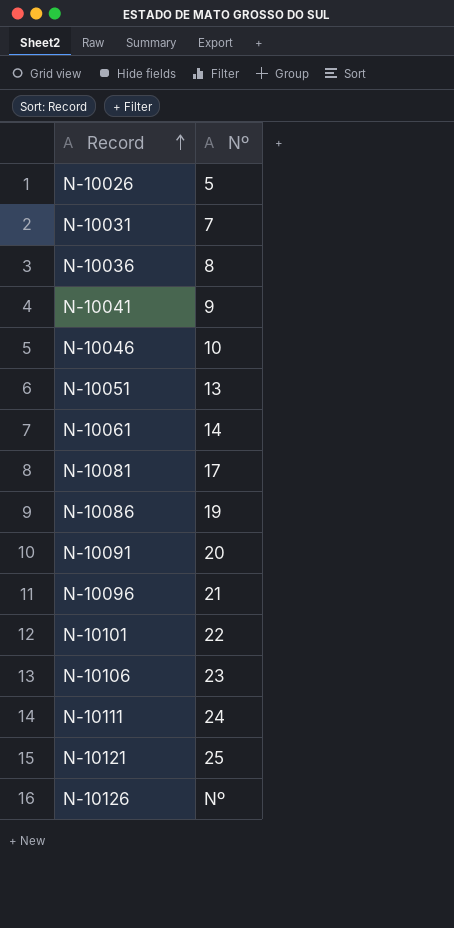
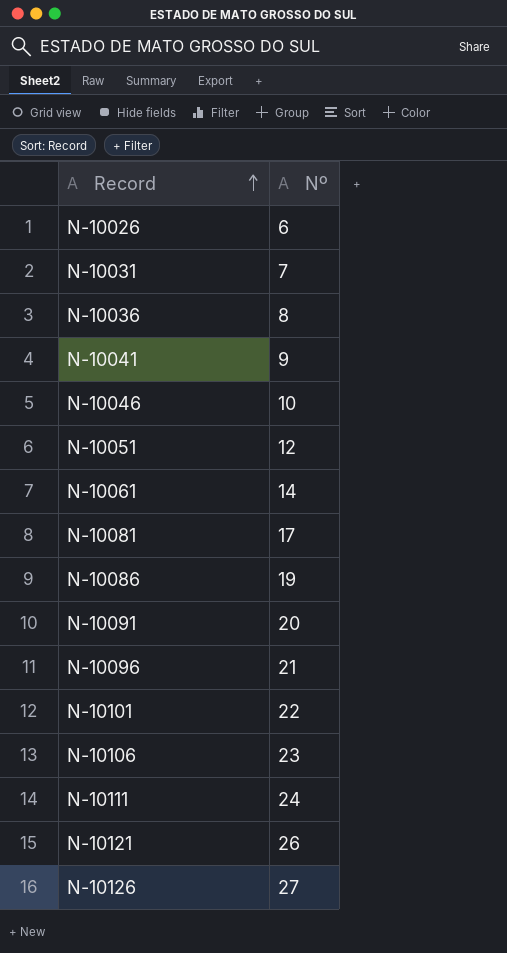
N-10026 | Nº: 5 -> 6
N-10051 | Nº: 13 -> 12
N-10121 | Nº: 25 -> 26
N-10126 | Nº: Nº -> 27

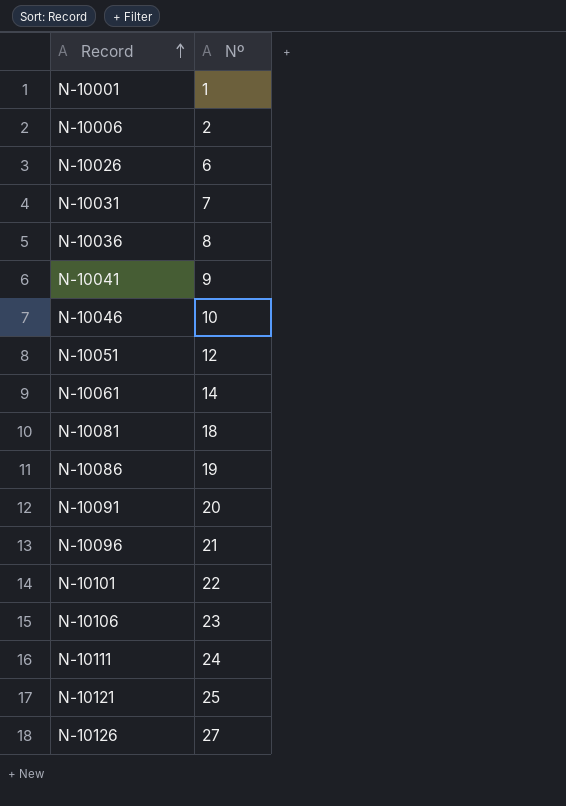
row N-10001: none -> 1
row N-10006: none -> 2
N-10081 | Nº: 17 -> 18
N-10121 | Nº: 26 -> 25

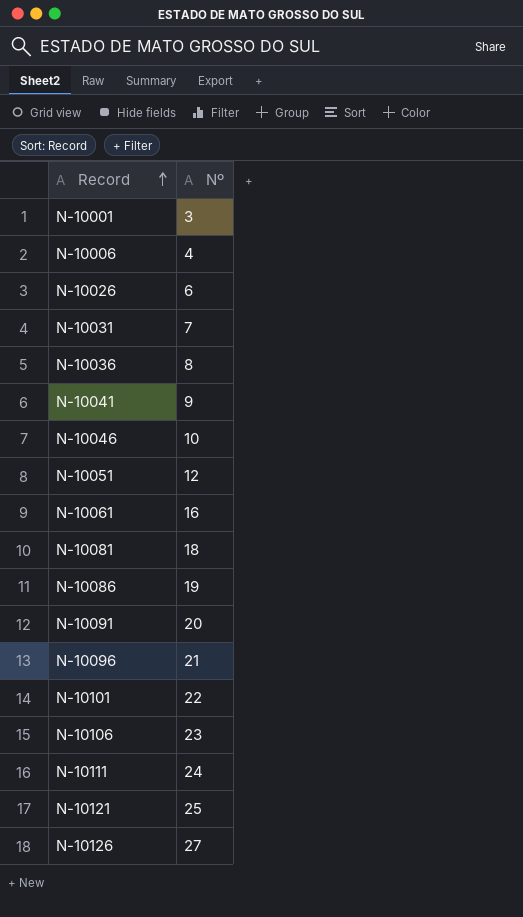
N-10001 | Nº: 1 -> 3
N-10006 | Nº: 2 -> 4
N-10061 | Nº: 14 -> 16

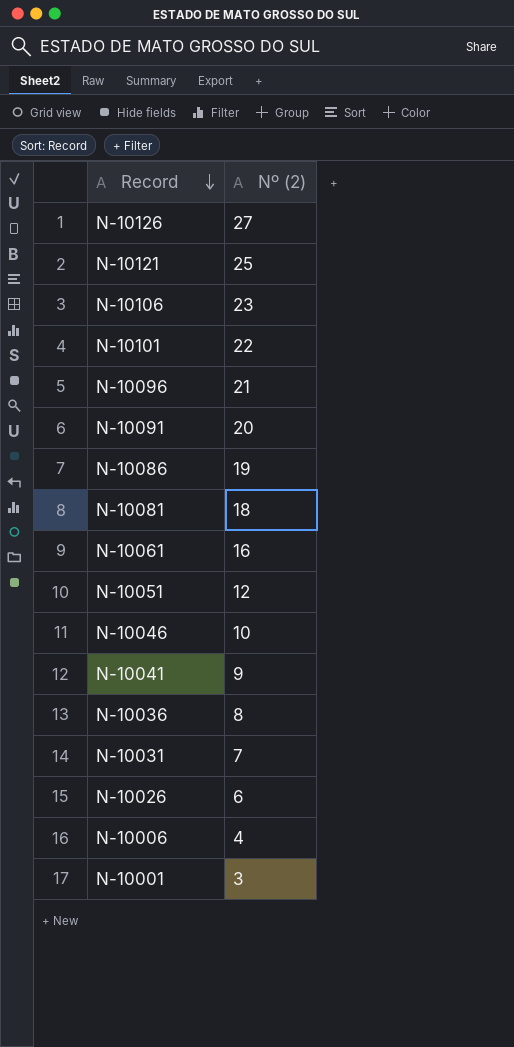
row order: Record ascending -> Record descending
column name: Nº -> Nº (2)
row N-10111: 24 -> none

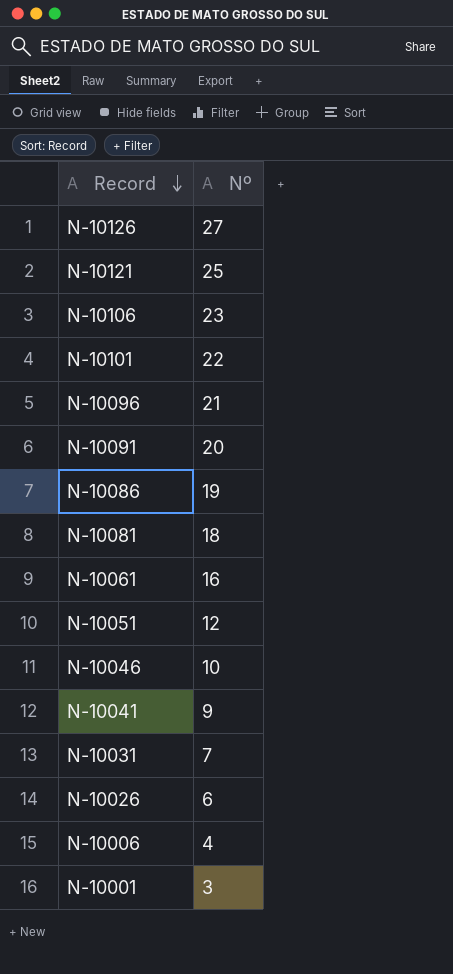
column name: Nº (2) -> Nº
row N-10036: 8 -> none

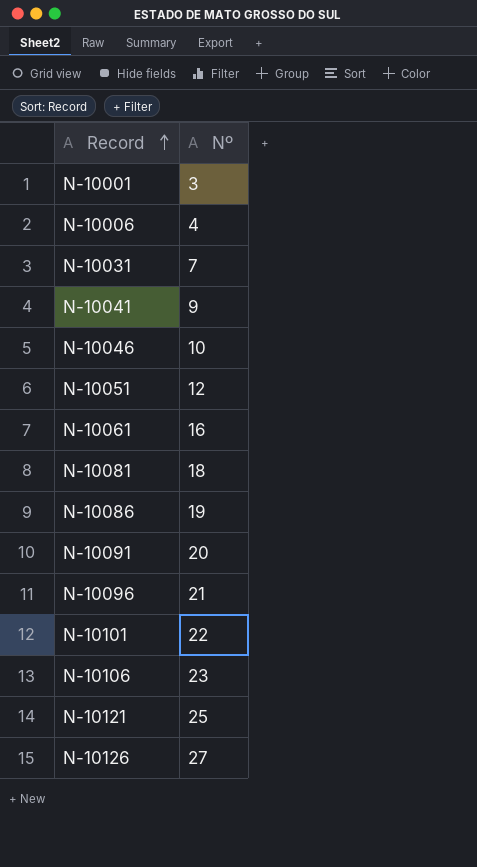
row order: Record descending -> Record ascending
row N-10026: 6 -> none

